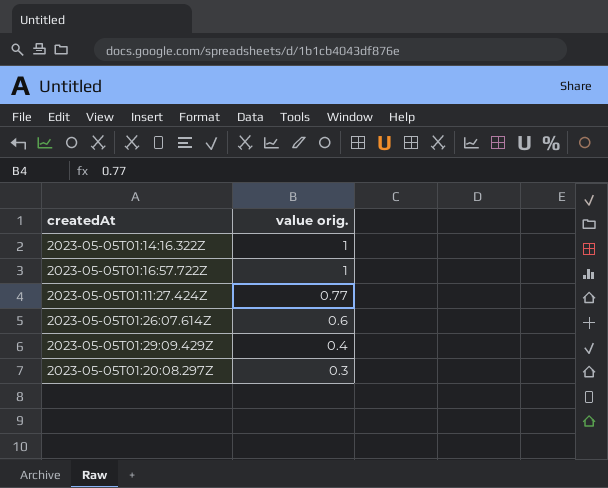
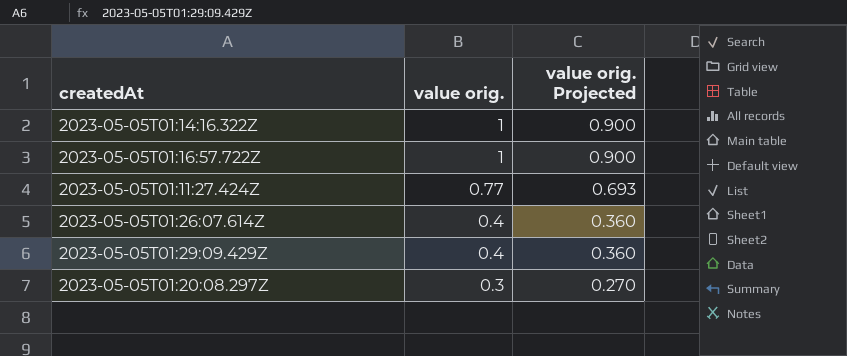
column value orig. Projected | formula: none -> [value orig.] * 0.9
2023-05-05T01:26:07.614Z | value orig.: 0.6 -> 0.4

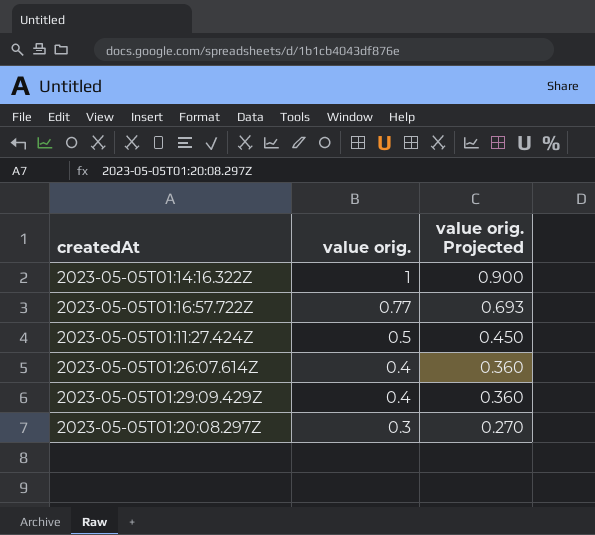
2023-05-05T01:16:57.722Z | value orig.: 1 -> 0.77
2023-05-05T01:16:57.722Z | value orig. Projected: 0.900 -> 0.693
2023-05-05T01:11:27.424Z | value orig.: 0.77 -> 0.5
2023-05-05T01:11:27.424Z | value orig. Projected: 0.693 -> 0.450

